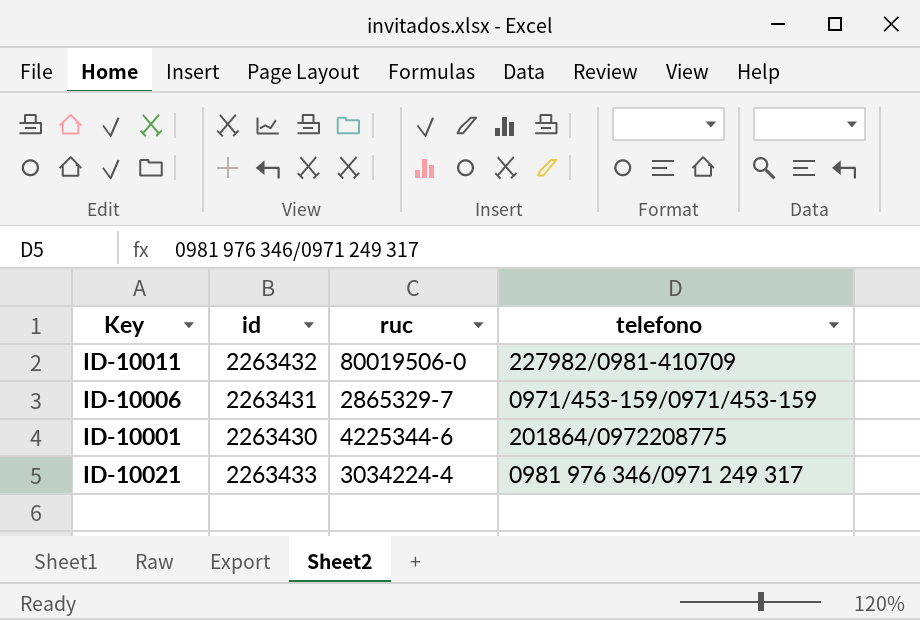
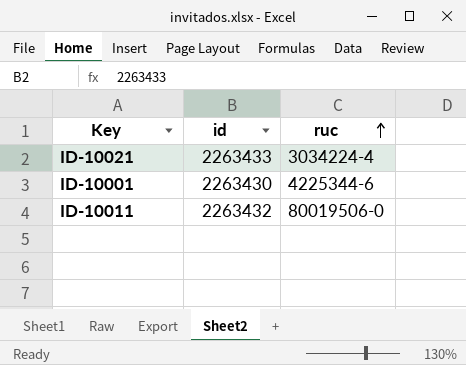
row order: none -> ruc ascending
column telefono | position: 4 -> none
row ID-10006: 2263431 | 2865329-7 | 0971/453-159/0971/453-159 -> none

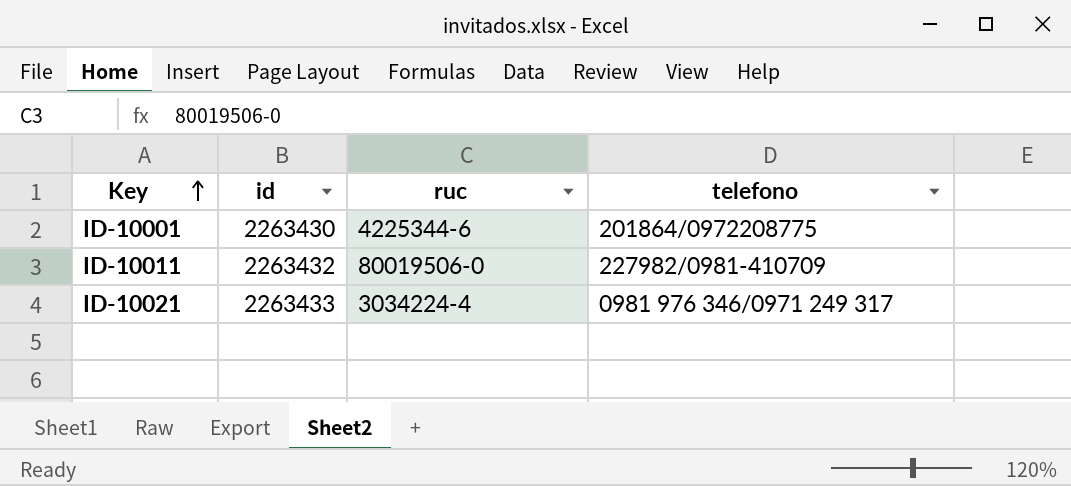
row order: ruc ascending -> Key ascending
column telefono | position: none -> 4

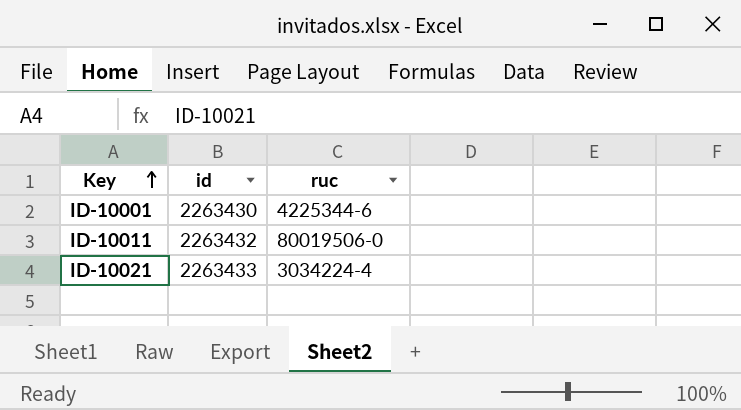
column telefono | position: 4 -> none

